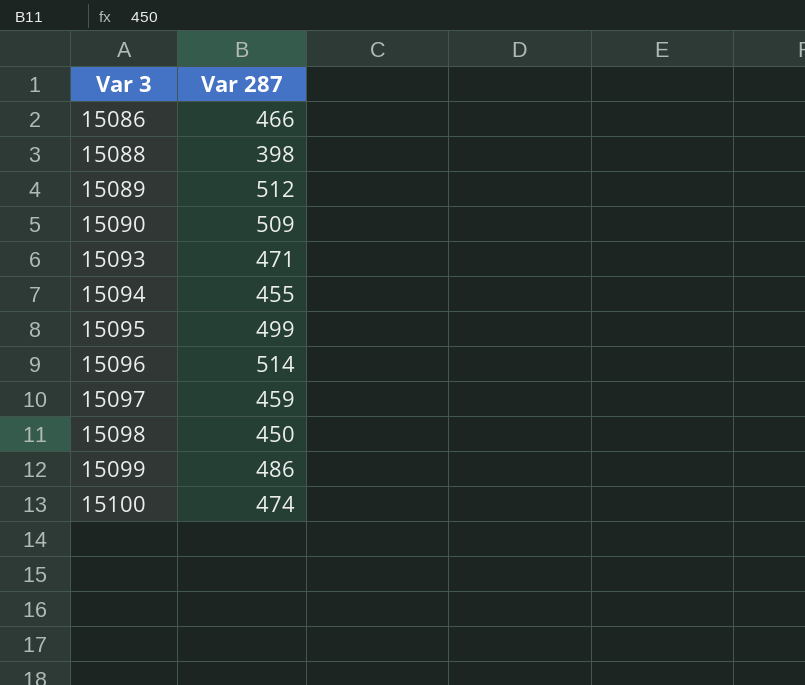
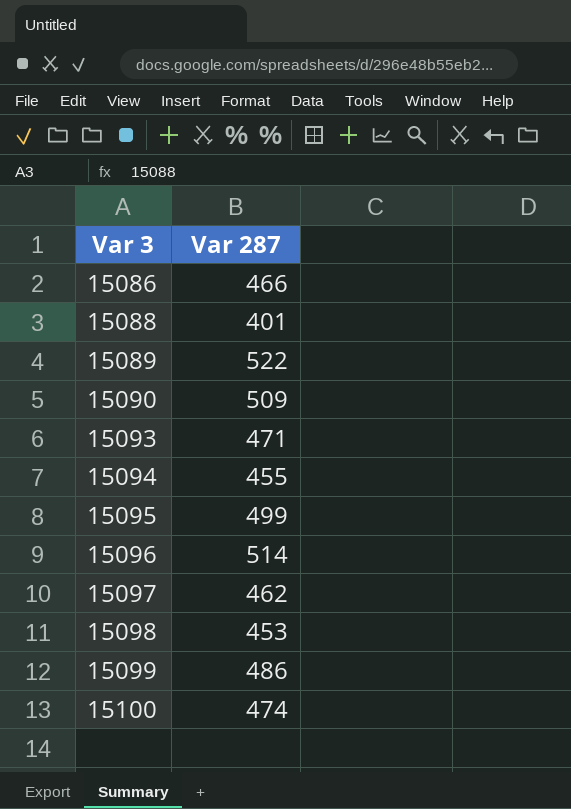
15088 | Var 287: 398 -> 401
15089 | Var 287: 512 -> 522
15097 | Var 287: 459 -> 462
15098 | Var 287: 450 -> 453

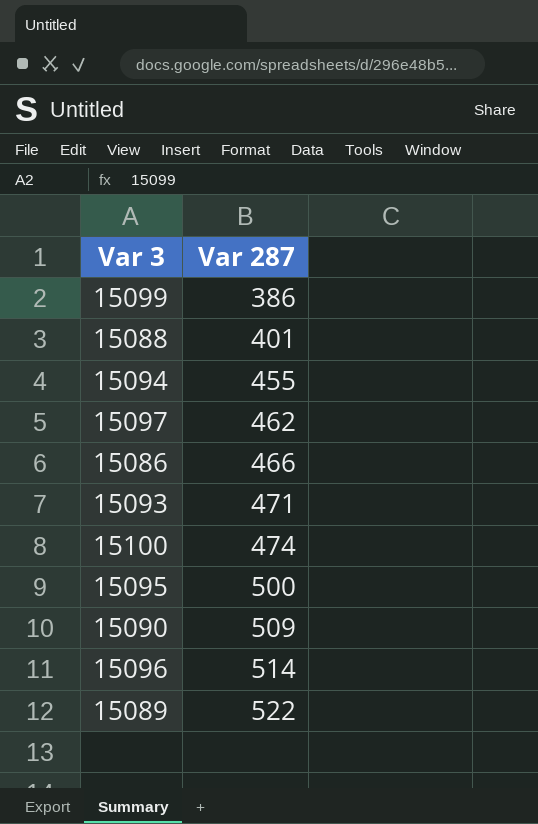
row order: Var 3 ascending -> Var 287 ascending
row 15098: 453 -> none
15099 | Var 287: 486 -> 386
15095 | Var 287: 499 -> 500

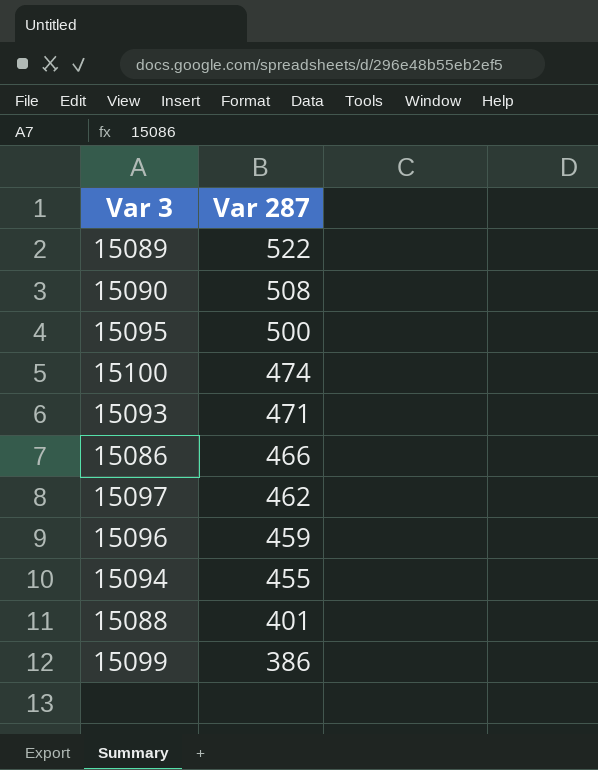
row order: Var 287 ascending -> Var 287 descending
15090 | Var 287: 509 -> 508
15096 | Var 287: 514 -> 459

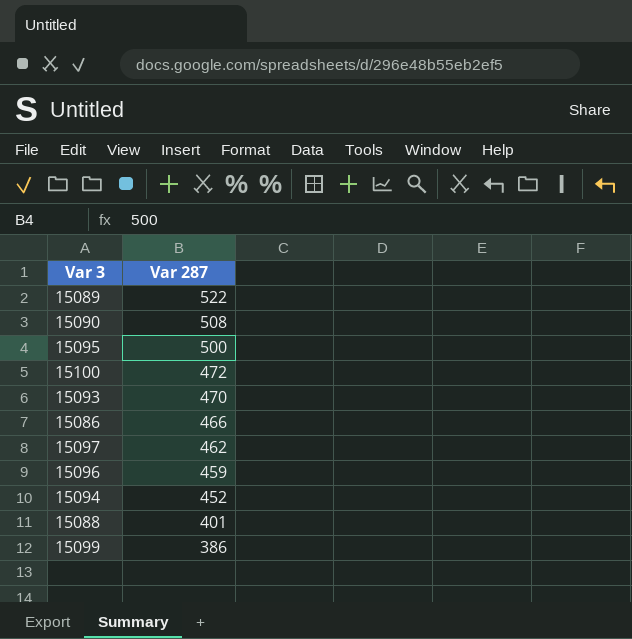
15100 | Var 287: 474 -> 472
15093 | Var 287: 471 -> 470
15094 | Var 287: 455 -> 452

